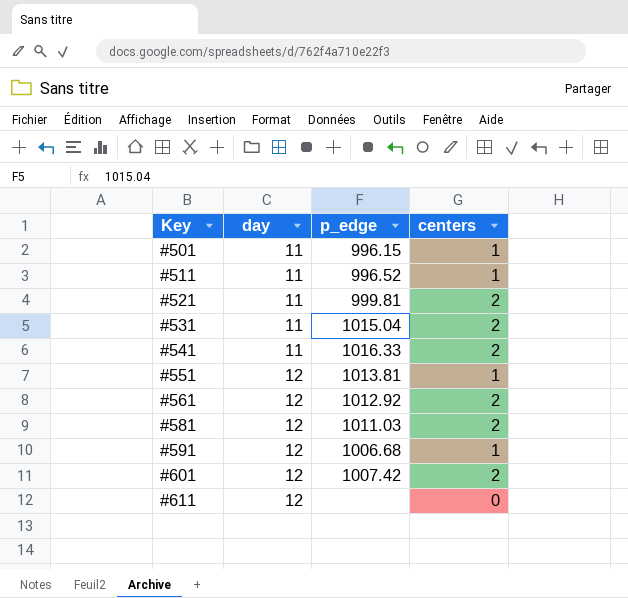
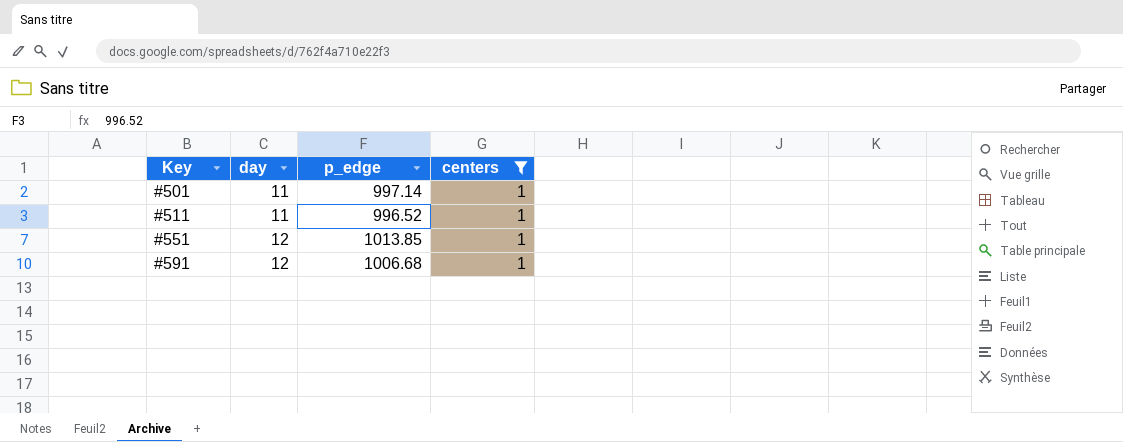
filter: none -> centers = 1
#501 | p_edge: 996.15 -> 997.14
#551 | p_edge: 1013.81 -> 1013.85

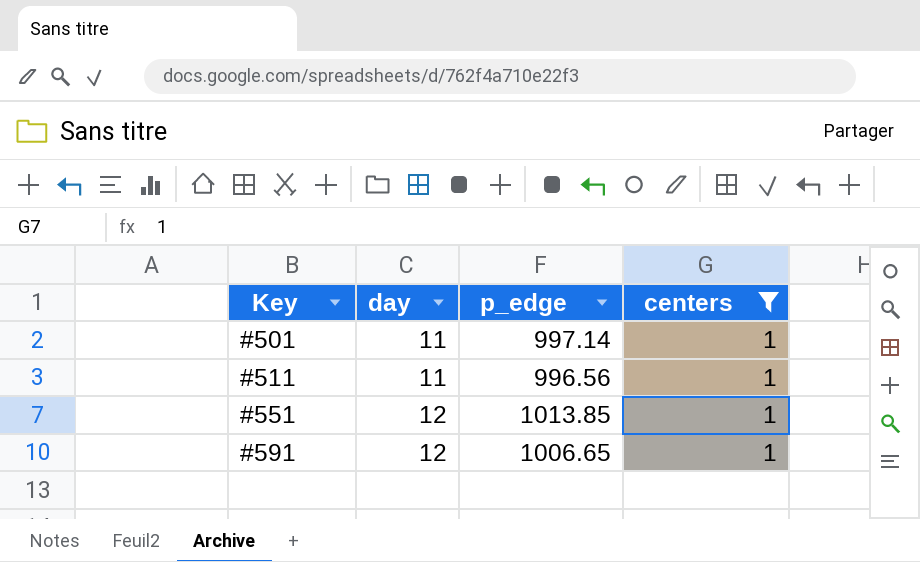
#511 | p_edge: 996.52 -> 996.56
#591 | p_edge: 1006.68 -> 1006.65

